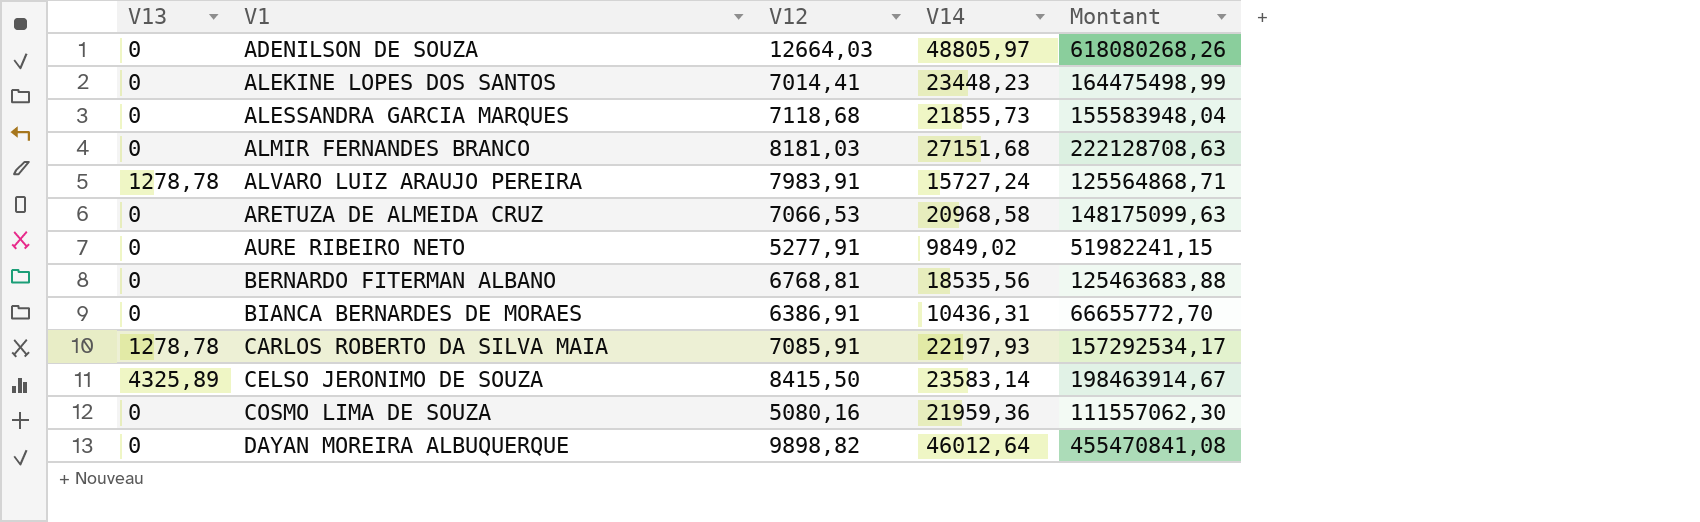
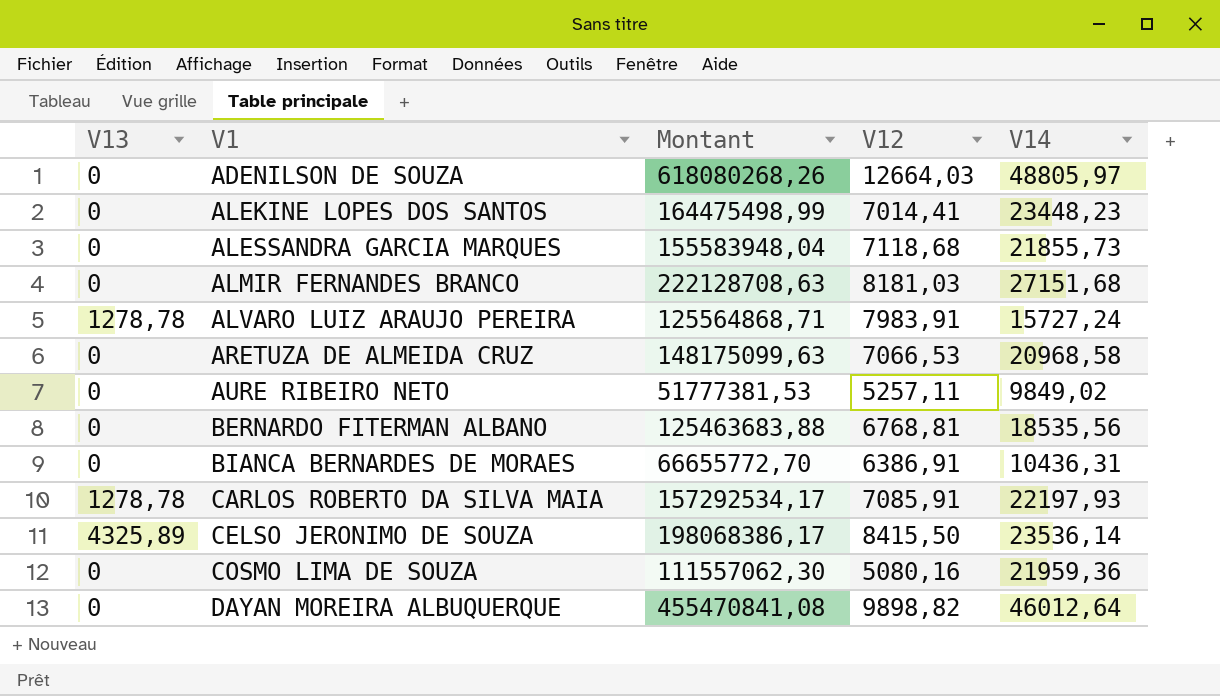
column Montant | position: 5 -> 3
AURE RIBEIRO NETO | Montant: 51982241,15 -> 51777381,53
AURE RIBEIRO NETO | V12: 5277,91 -> 5257,11
CELSO JERONIMO DE SOUZA | Montant: 198463914,67 -> 198068386,17
CELSO JERONIMO DE SOUZA | V14: 23583,14 -> 23536,14

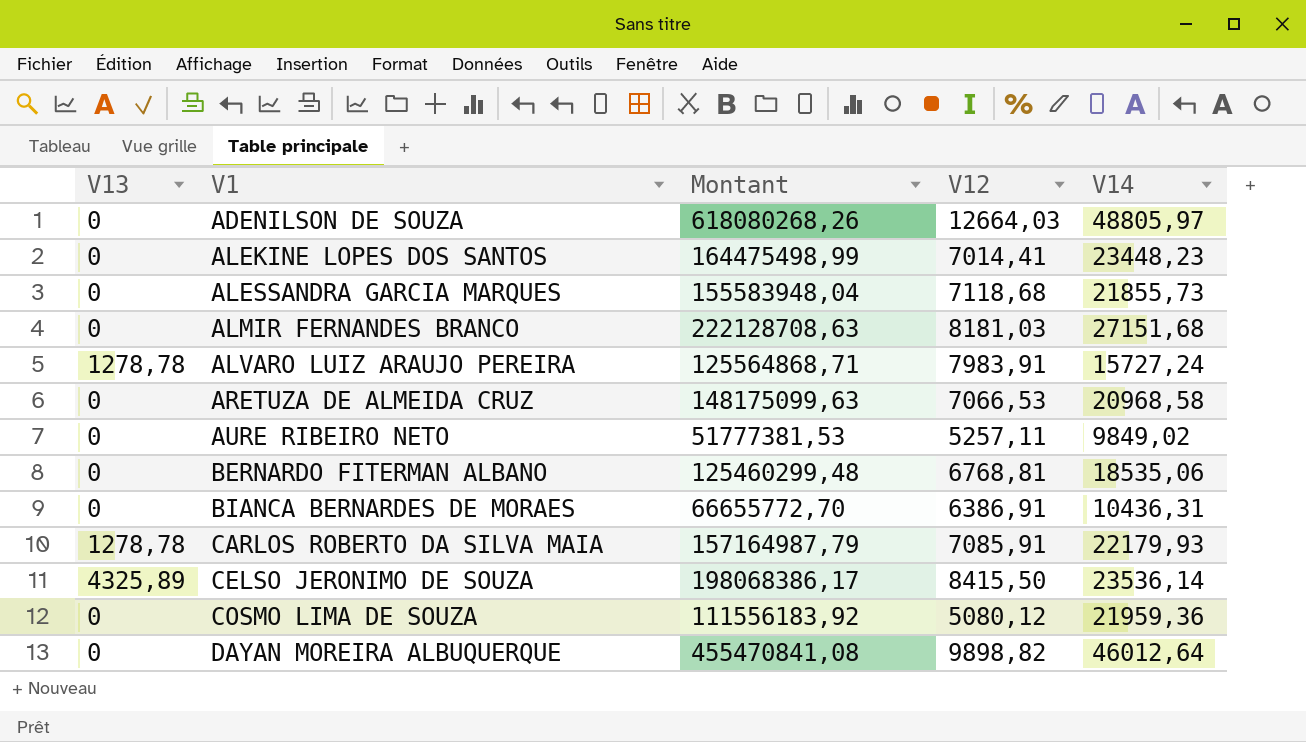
BERNARDO FITERMAN ALBANO | Montant: 125463683,88 -> 125460299,48
BERNARDO FITERMAN ALBANO | V14: 18535,56 -> 18535,06
CARLOS ROBERTO DA SILVA MAIA | Montant: 157292534,17 -> 157164987,79
CARLOS ROBERTO DA SILVA MAIA | V14: 22197,93 -> 22179,93
COSMO LIMA DE SOUZA | Montant: 111557062,30 -> 111556183,92
COSMO LIMA DE SOUZA | V12: 5080,16 -> 5080,12

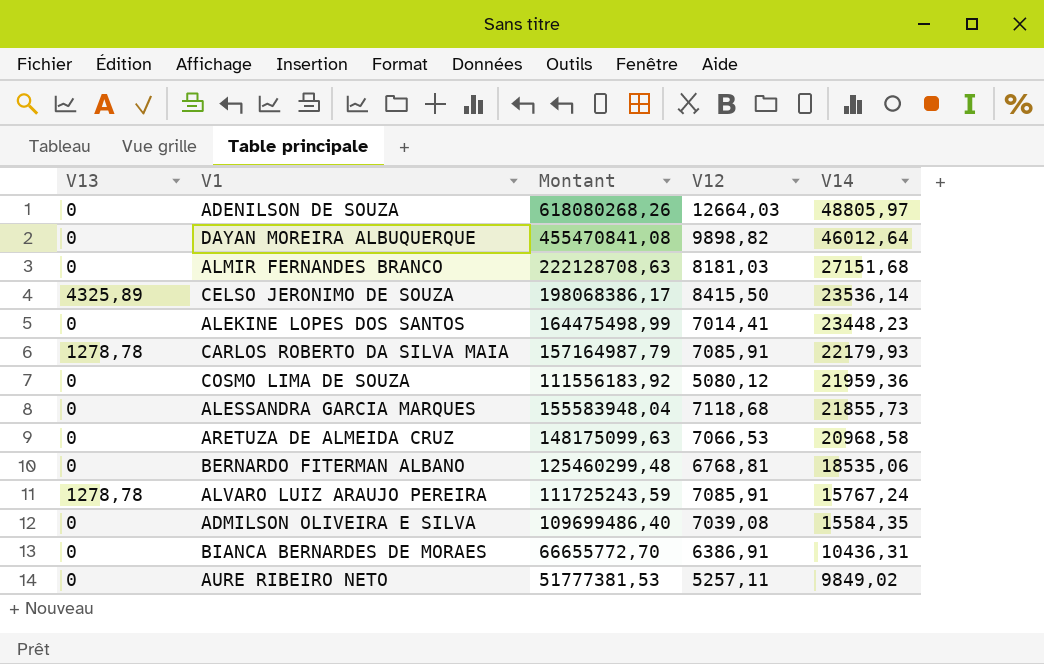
row order: V1 ascending -> V14 descending
ALVARO LUIZ ARAUJO PEREIRA | Montant: 125564868,71 -> 111725243,59
ALVARO LUIZ ARAUJO PEREIRA | V12: 7983,91 -> 7085,91
ALVARO LUIZ ARAUJO PEREIRA | V14: 15727,24 -> 15767,24
row ADMILSON OLIVEIRA E SILVA: none -> 0 | 109699486,40 | 7039,08 | 15584,35

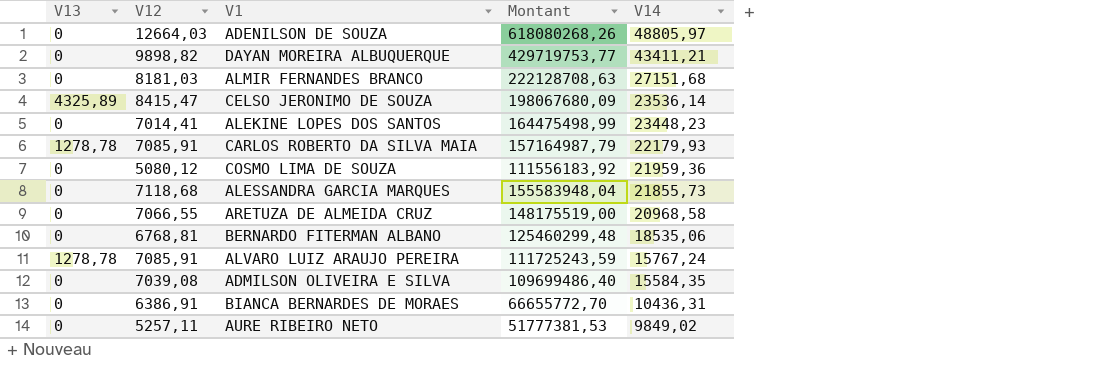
column V12 | position: 4 -> 2
DAYAN MOREIRA ALBUQUERQUE | Montant: 455470841,08 -> 429719753,77
DAYAN MOREIRA ALBUQUERQUE | V14: 46012,64 -> 43411,21
CELSO JERONIMO DE SOUZA | V12: 8415,50 -> 8415,47
CELSO JERONIMO DE SOUZA | Montant: 198068386,17 -> 198067680,09
ARETUZA DE ALMEIDA CRUZ | V12: 7066,53 -> 7066,55
ARETUZA DE ALMEIDA CRUZ | Montant: 148175099,63 -> 148175519,00

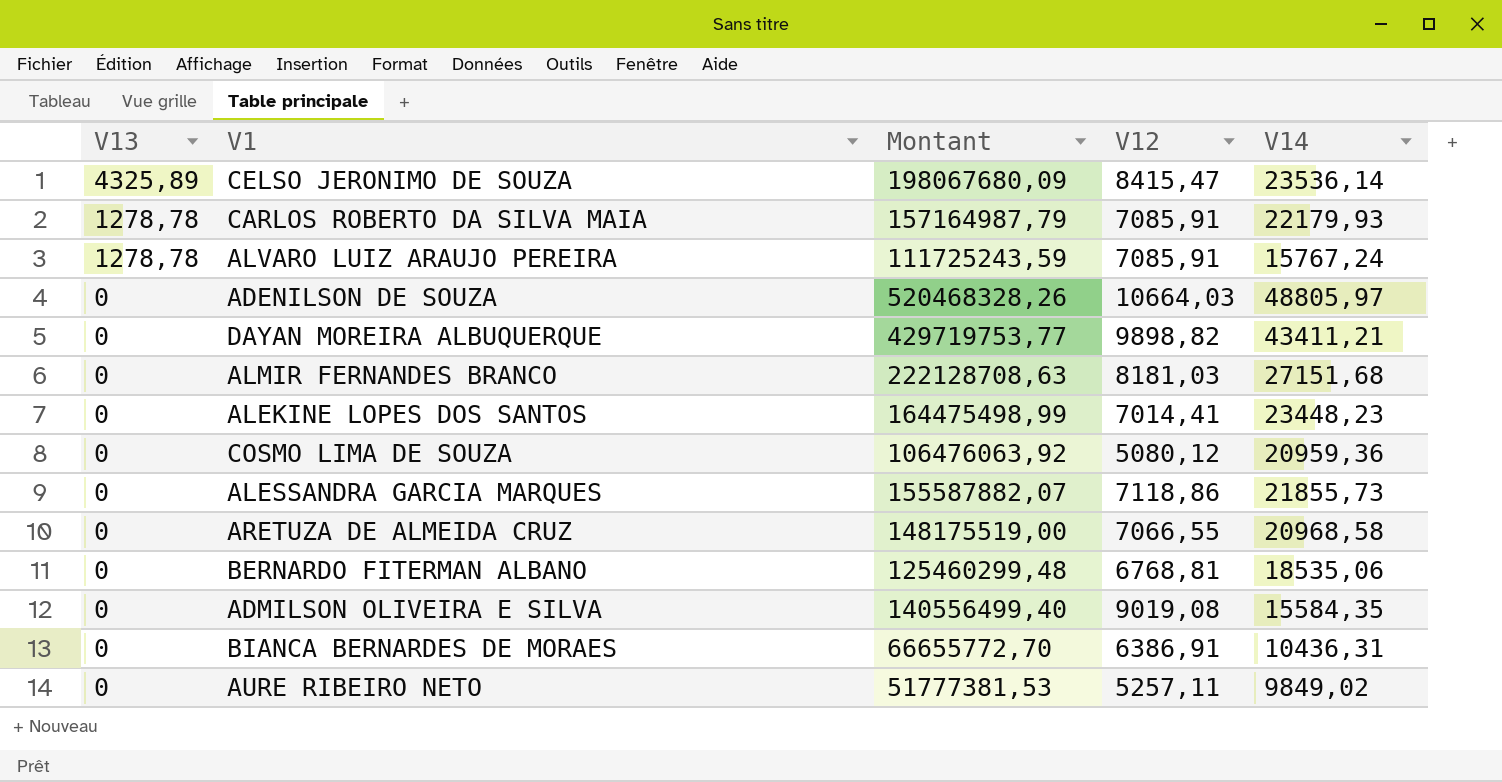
row order: V14 descending -> V13 descending
column V12 | position: 2 -> 4
ADENILSON DE SOUZA | Montant: 618080268,26 -> 520468328,26
ADENILSON DE SOUZA | V12: 12664,03 -> 10664,03
COSMO LIMA DE SOUZA | Montant: 111556183,92 -> 106476063,92
COSMO LIMA DE SOUZA | V14: 21959,36 -> 20959,36
ALESSANDRA GARCIA MARQUES | Montant: 155583948,04 -> 155587882,07
ALESSANDRA GARCIA MARQUES | V12: 7118,68 -> 7118,86
ADMILSON OLIVEIRA E SILVA | Montant: 109699486,40 -> 140556499,40
ADMILSON OLIVEIRA E SILVA | V12: 7039,08 -> 9019,08

